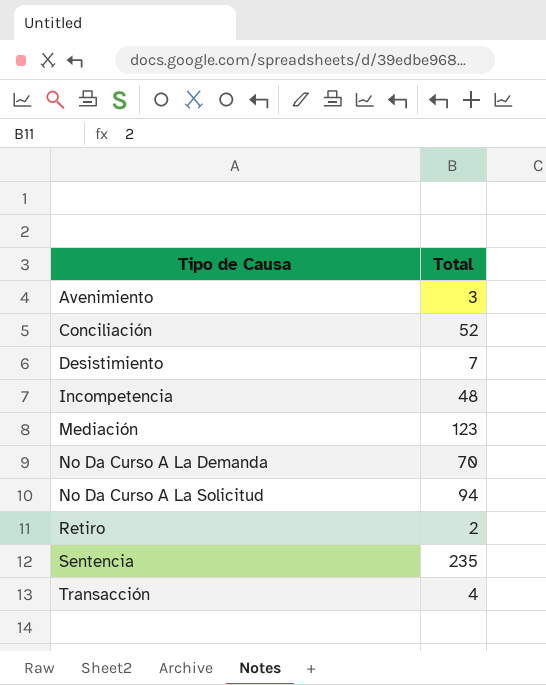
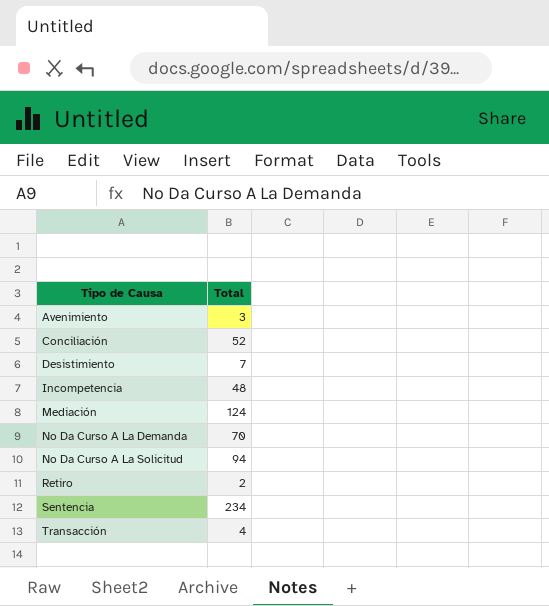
Mediación | Total: 123 -> 124
Sentencia | Total: 235 -> 234

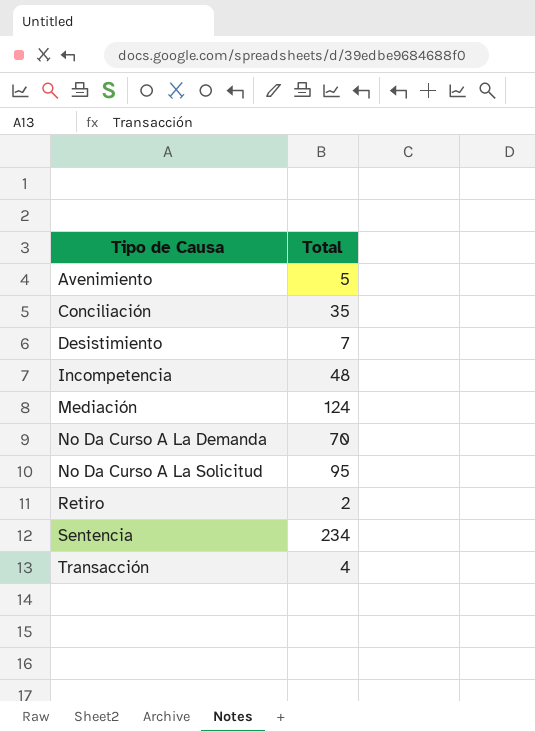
Avenimiento | Total: 3 -> 5
Conciliación | Total: 52 -> 35
No Da Curso A La Solicitud | Total: 94 -> 95

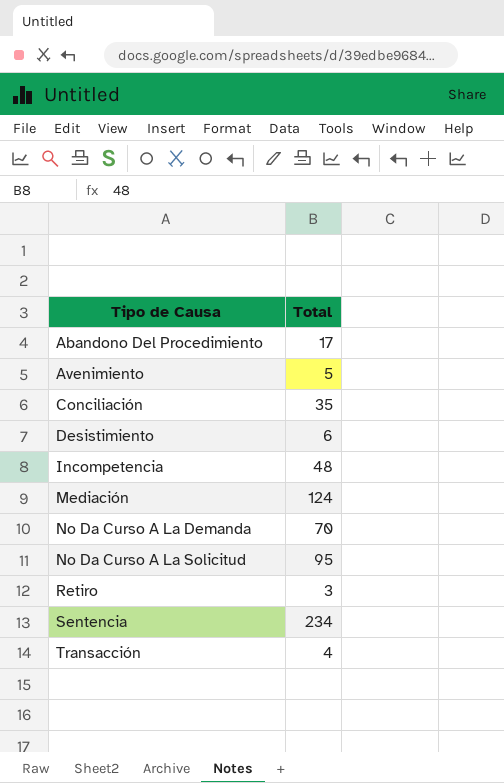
row Abandono Del Procedimiento: none -> 17
Desistimiento | Total: 7 -> 6
Retiro | Total: 2 -> 3

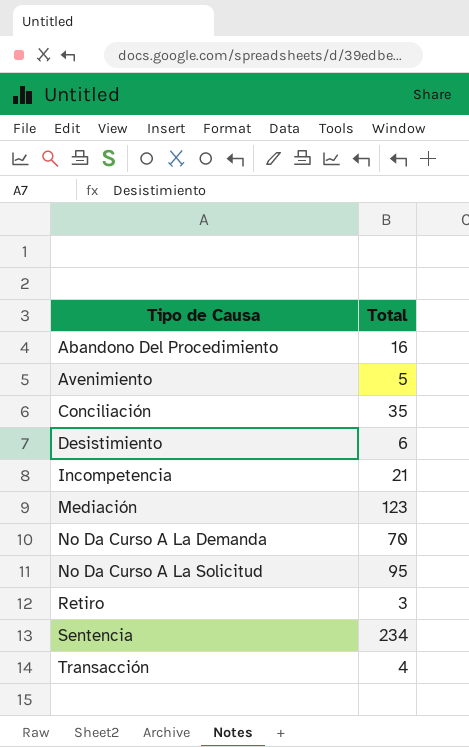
Abandono Del Procedimiento | Total: 17 -> 16
Incompetencia | Total: 48 -> 21
Mediación | Total: 124 -> 123

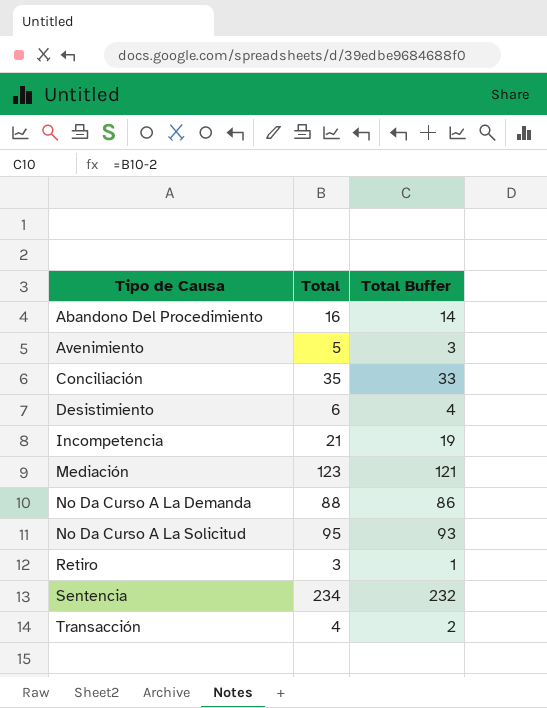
column Total Buffer | formula: none -> [Total] - 2
No Da Curso A La Demanda | Total: 70 -> 88

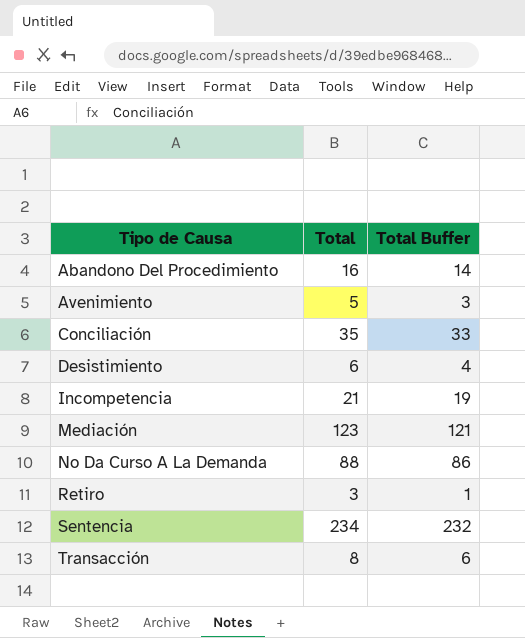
row No Da Curso A La Solicitud: 95 | 93 -> none
Transacción | Total: 4 -> 8
Transacción | Total Buffer: 2 -> 6

